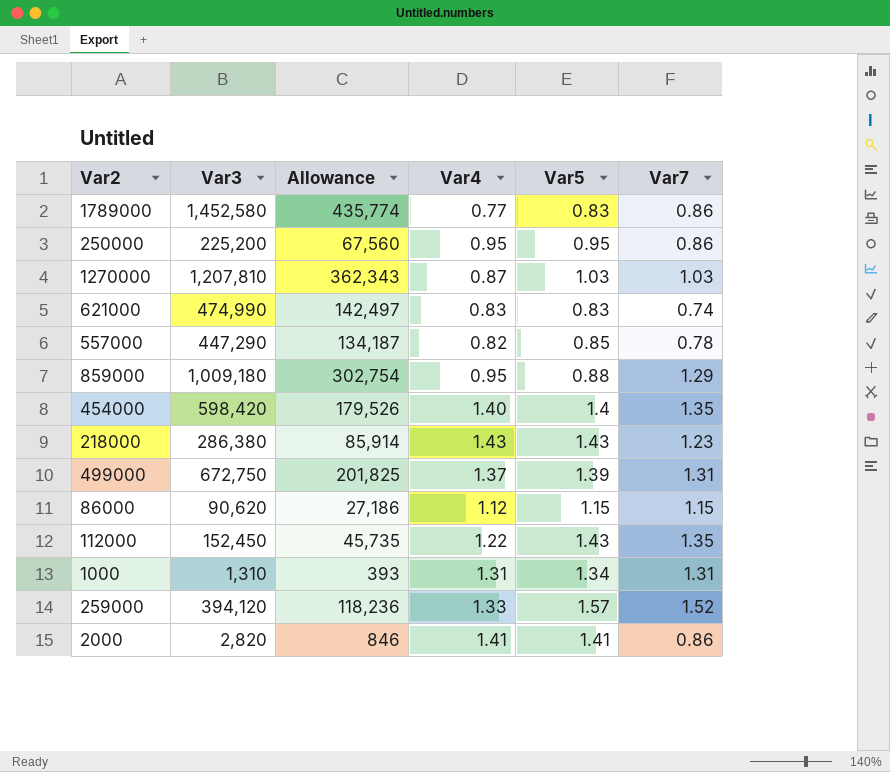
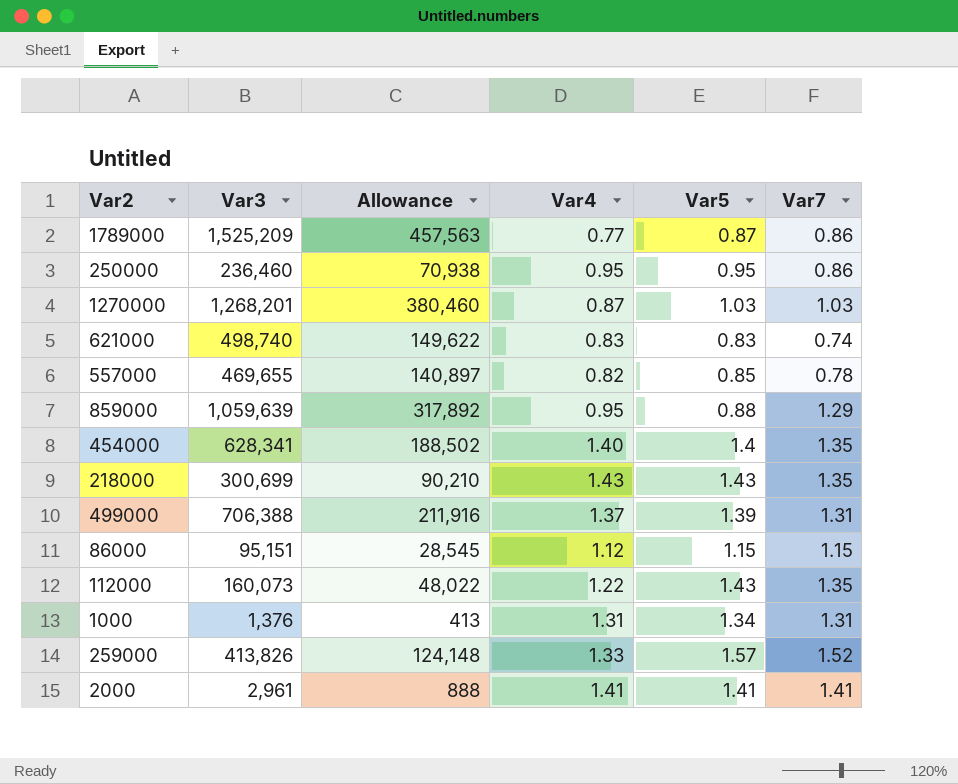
1789000 | Var3: 1,452,580 -> 1,525,209
1789000 | Allowance: 435,774 -> 457,563
1789000 | Var5: 0.83 -> 0.87
250000 | Var3: 225,200 -> 236,460
250000 | Allowance: 67,560 -> 70,938
1270000 | Var3: 1,207,810 -> 1,268,201
1270000 | Allowance: 362,343 -> 380,460
621000 | Var3: 474,990 -> 498,740
621000 | Allowance: 142,497 -> 149,622
557000 | Var3: 447,290 -> 469,655
557000 | Allowance: 134,187 -> 140,897
859000 | Var3: 1,009,180 -> 1,059,639
859000 | Allowance: 302,754 -> 317,892
454000 | Var3: 598,420 -> 628,341
454000 | Allowance: 179,526 -> 188,502
218000 | Var3: 286,380 -> 300,699
218000 | Allowance: 85,914 -> 90,210
218000 | Var7: 1.23 -> 1.35
499000 | Var3: 672,750 -> 706,388
499000 | Allowance: 201,825 -> 211,916
86000 | Var3: 90,620 -> 95,151
86000 | Allowance: 27,186 -> 28,545
112000 | Var3: 152,450 -> 160,073
112000 | Allowance: 45,735 -> 48,022
1000 | Var3: 1,310 -> 1,376
1000 | Allowance: 393 -> 413
259000 | Var3: 394,120 -> 413,826
259000 | Allowance: 118,236 -> 124,148
2000 | Var3: 2,820 -> 2,961
2000 | Allowance: 846 -> 888
2000 | Var7: 0.86 -> 1.41

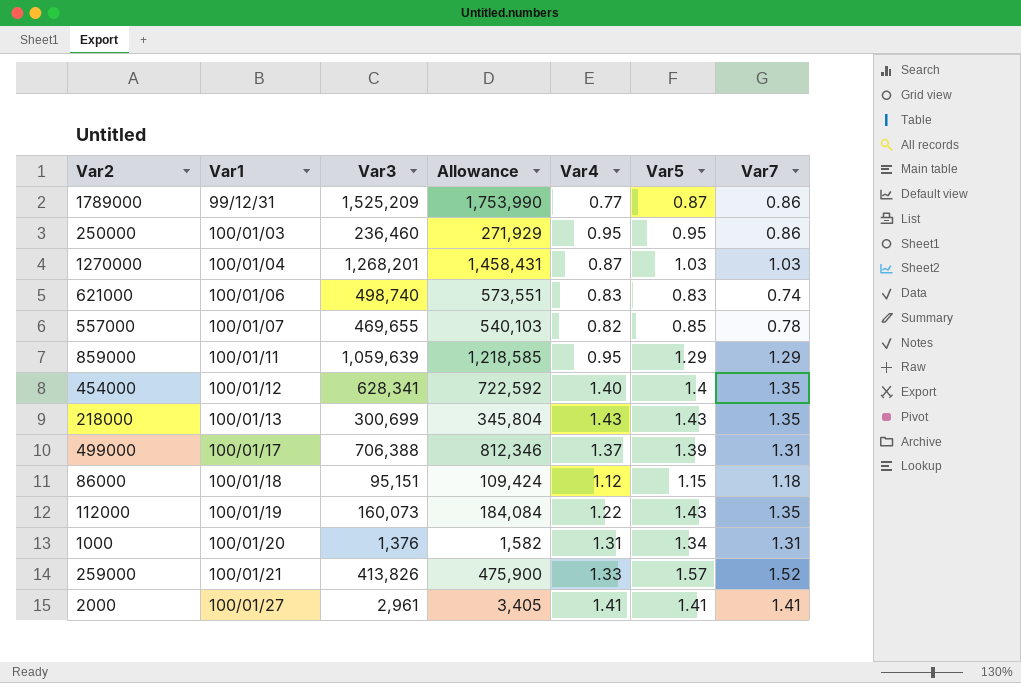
column Var1 | position: none -> 2
column Allowance | formula: [Var3] * 0.3 -> [Var3] * 1.15
859000 | Var5: 0.88 -> 1.29
86000 | Var7: 1.15 -> 1.18

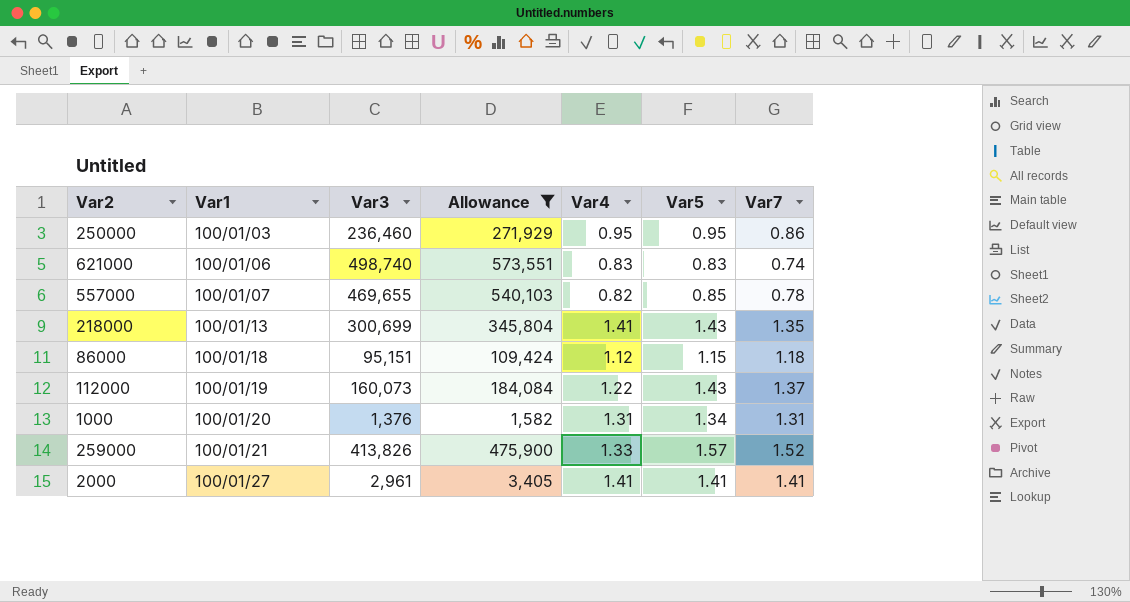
filter: none -> Allowance <= 573,551
218000 | Var4: 1.43 -> 1.41
112000 | Var7: 1.35 -> 1.37

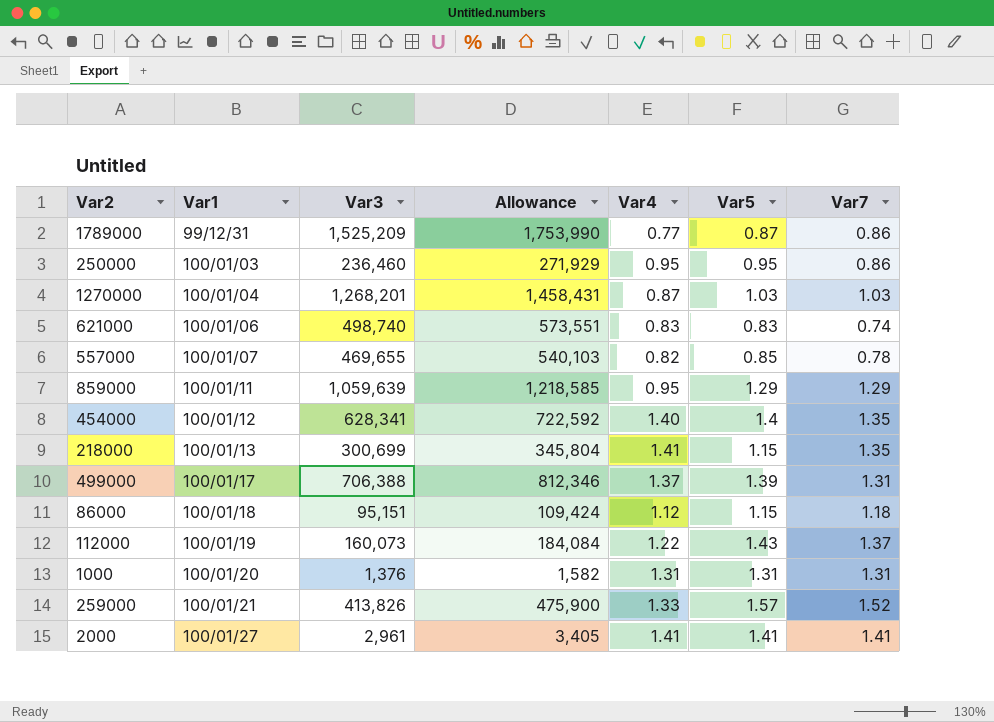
filter: Allowance <= 573,551 -> none
218000 | Var5: 1.43 -> 1.15
1000 | Var5: 1.34 -> 1.31

